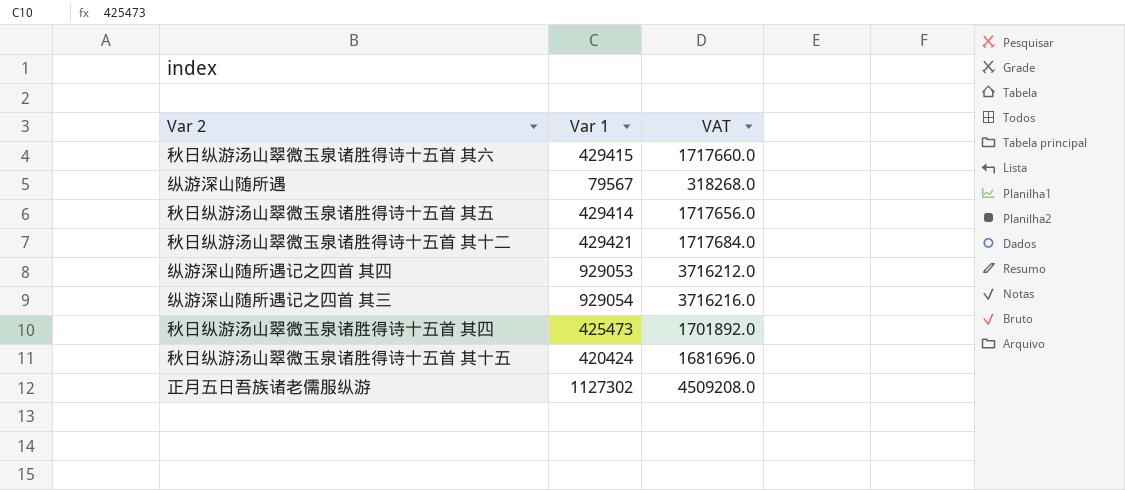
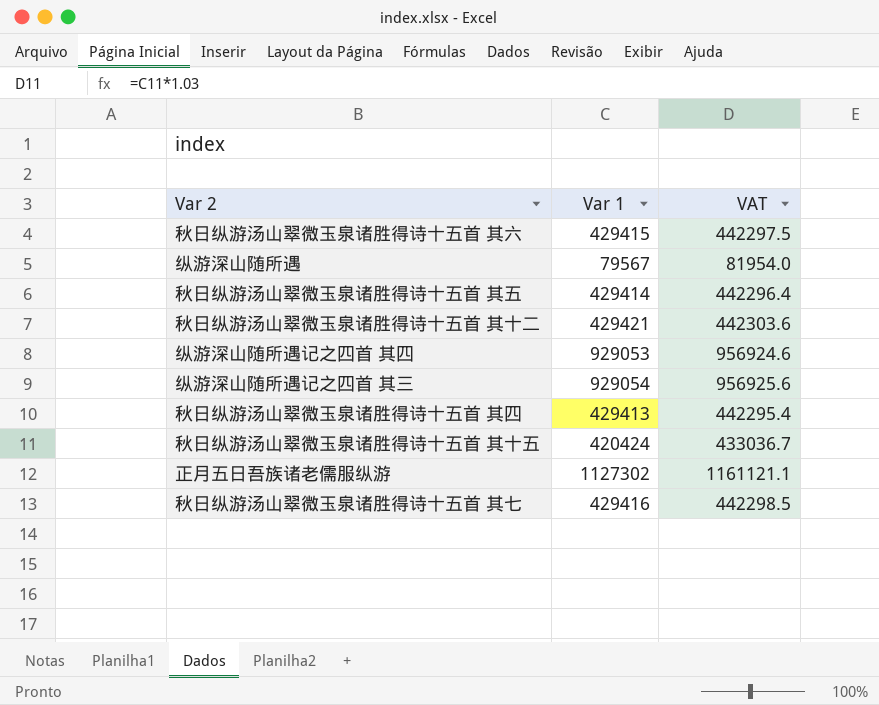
column VAT | formula: [Var 1] * 4 -> [Var 1] * 1.03
秋日纵游汤山翠微玉泉诸胜得诗十五首 其四 | Var 1: 425473 -> 429413
row 秋日纵游汤山翠微玉泉诸胜得诗十五首 其七: none -> 429416 | 442298.5

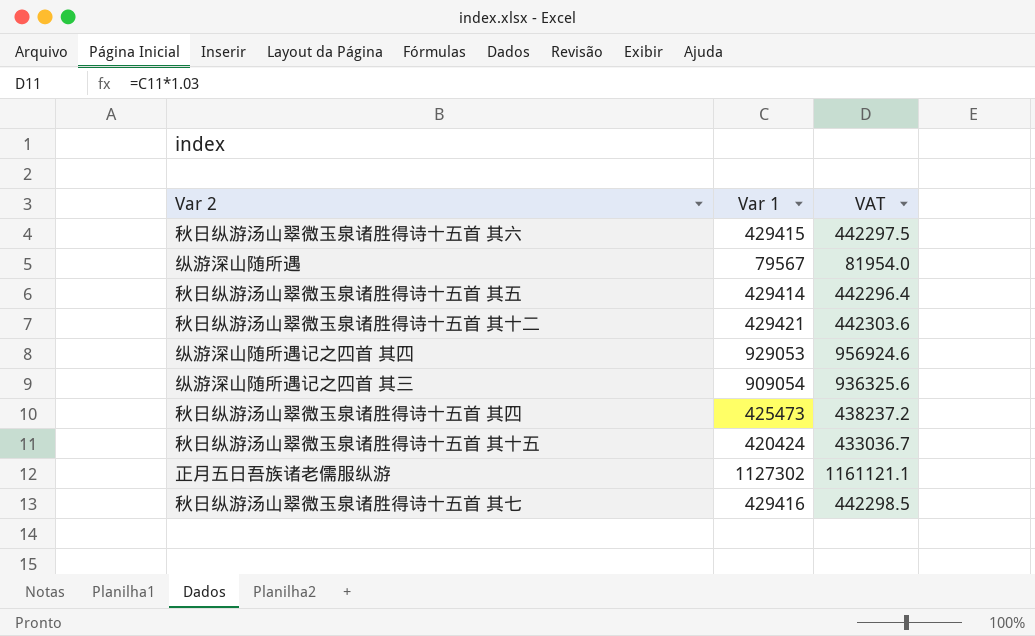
纵游深山随所遇记之四首 其三 | Var 1: 929054 -> 909054
纵游深山随所遇记之四首 其三 | VAT: 956925.6 -> 936325.6
秋日纵游汤山翠微玉泉诸胜得诗十五首 其四 | Var 1: 429413 -> 425473
秋日纵游汤山翠微玉泉诸胜得诗十五首 其四 | VAT: 442295.4 -> 438237.2

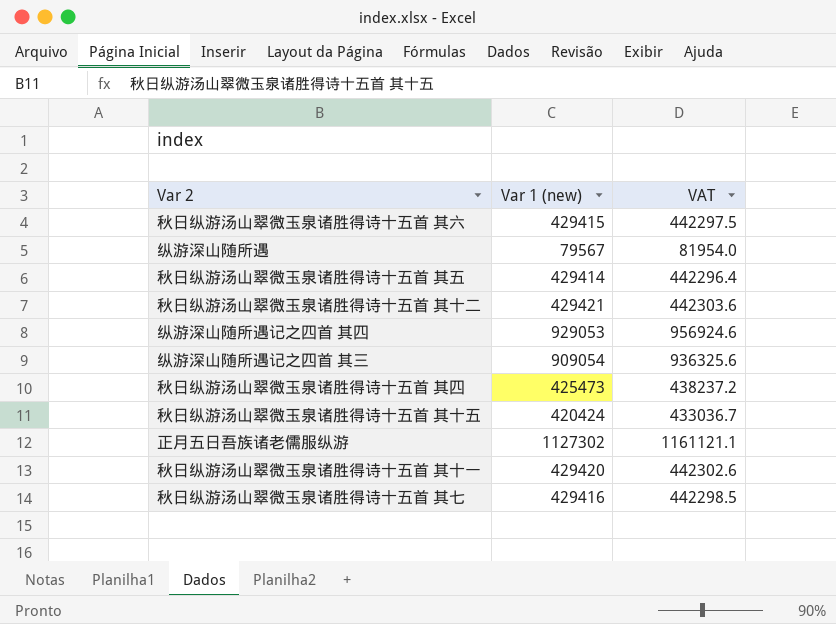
column name: Var 1 -> Var 1 (new)
row 秋日纵游汤山翠微玉泉诸胜得诗十五首 其十一: none -> 429420 | 442302.6

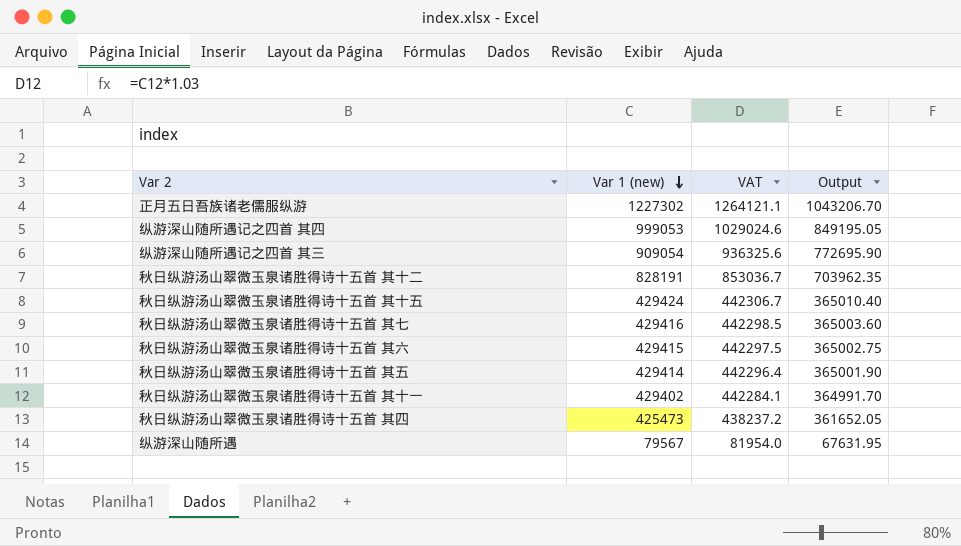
row order: none -> Var 1 (new) descending
column Output | formula: none -> [Var 1 (new)] * 0.85
正月五日吾族诸老儒服纵游 | Var 1 (new): 1127302 -> 1227302
正月五日吾族诸老儒服纵游 | VAT: 1161121.1 -> 1264121.1
纵游深山随所遇记之四首 其四 | Var 1 (new): 929053 -> 999053
纵游深山随所遇记之四首 其四 | VAT: 956924.6 -> 1029024.6
秋日纵游汤山翠微玉泉诸胜得诗十五首 其十二 | Var 1 (new): 429421 -> 828191
秋日纵游汤山翠微玉泉诸胜得诗十五首 其十二 | VAT: 442303.6 -> 853036.7
秋日纵游汤山翠微玉泉诸胜得诗十五首 其十五 | Var 1 (new): 420424 -> 429424
秋日纵游汤山翠微玉泉诸胜得诗十五首 其十五 | VAT: 433036.7 -> 442306.7
秋日纵游汤山翠微玉泉诸胜得诗十五首 其十一 | Var 1 (new): 429420 -> 429402
秋日纵游汤山翠微玉泉诸胜得诗十五首 其十一 | VAT: 442302.6 -> 442284.1

